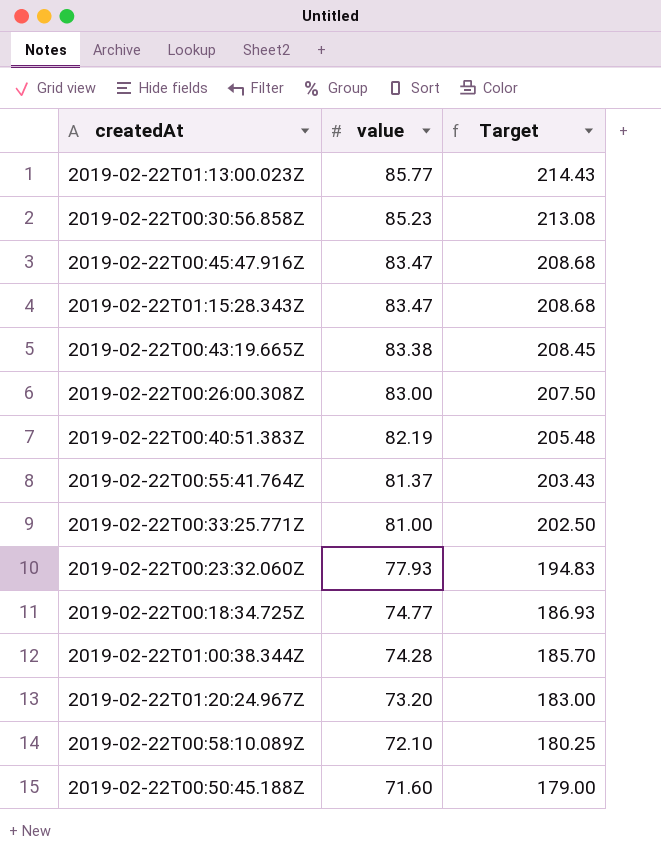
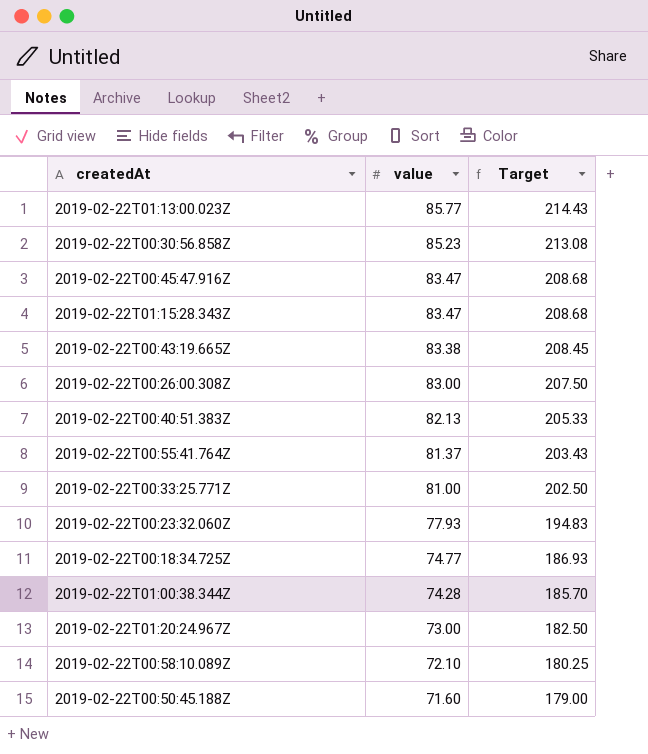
2019-02-22T00:40:51.383Z | value: 82.19 -> 82.13
2019-02-22T00:40:51.383Z | Target: 205.48 -> 205.33
2019-02-22T01:20:24.967Z | value: 73.20 -> 73.00
2019-02-22T01:20:24.967Z | Target: 183.00 -> 182.50

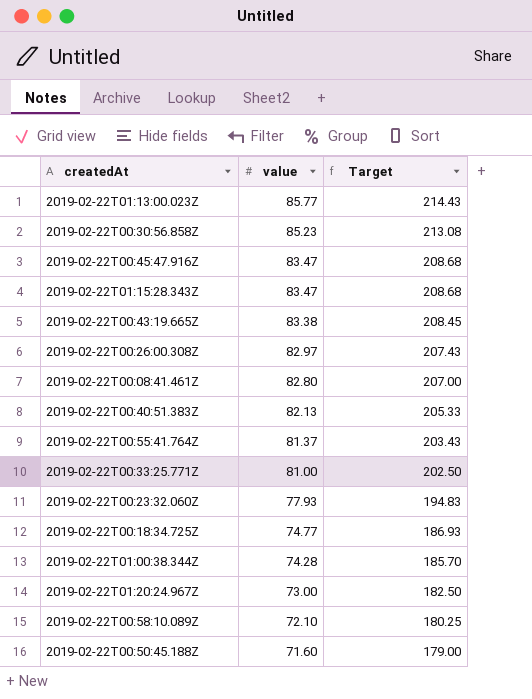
2019-02-22T00:26:00.308Z | value: 83.00 -> 82.97
2019-02-22T00:26:00.308Z | Target: 207.50 -> 207.43
row 2019-02-22T00:08:41.461Z: none -> 82.80 | 207.00

